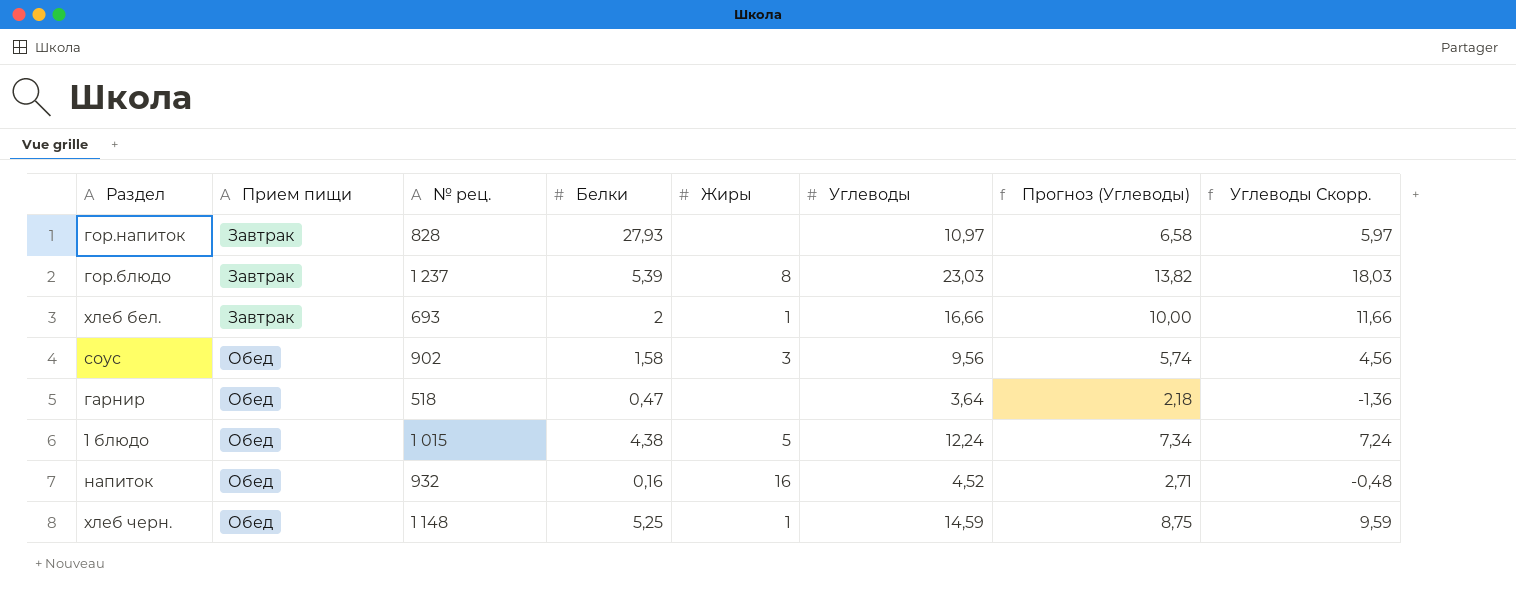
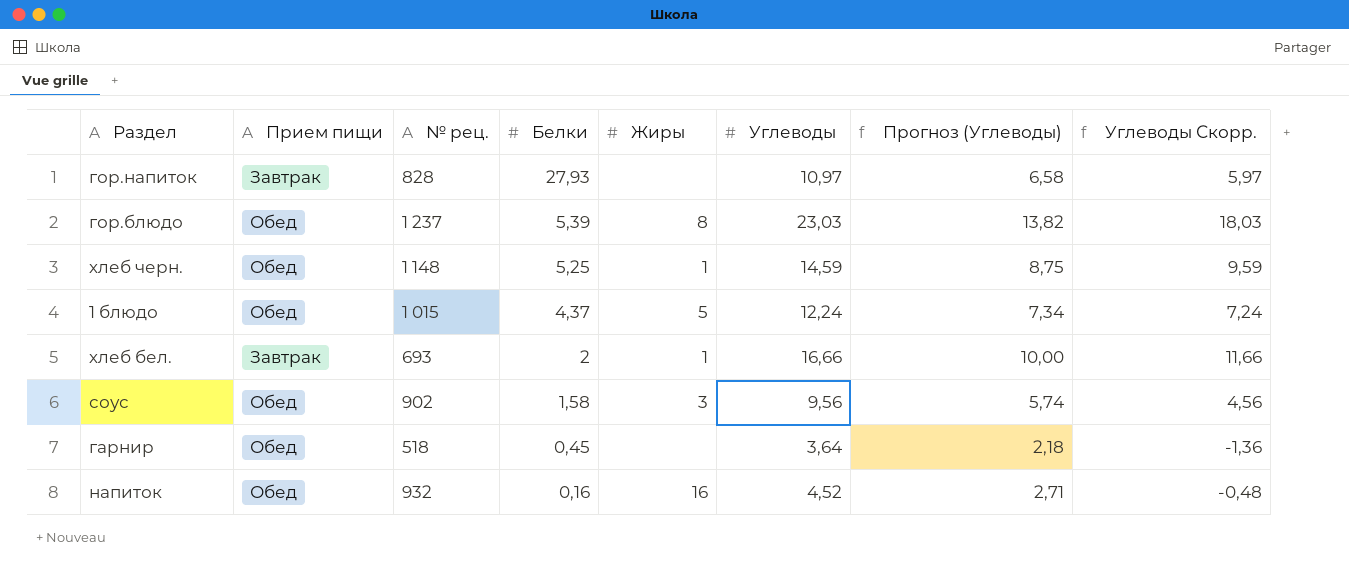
row order: Прием пищи ascending -> Белки descending
гор.блюдо | Прием пищи: Завтрак -> Обед
1 блюдо | Белки: 4,38 -> 4,37
гарнир | Белки: 0,47 -> 0,45

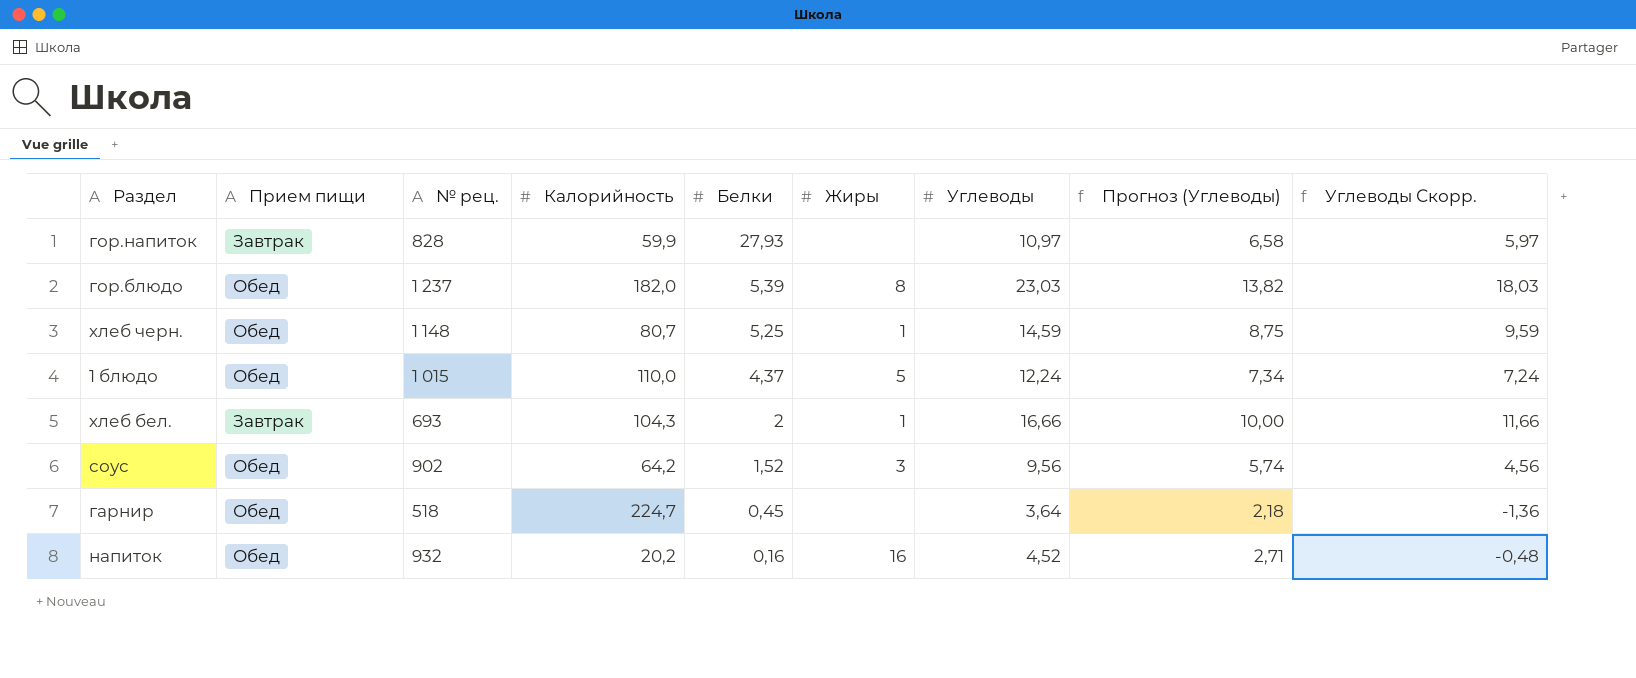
column Калорийность | position: none -> 4
соус | Белки: 1,58 -> 1,52

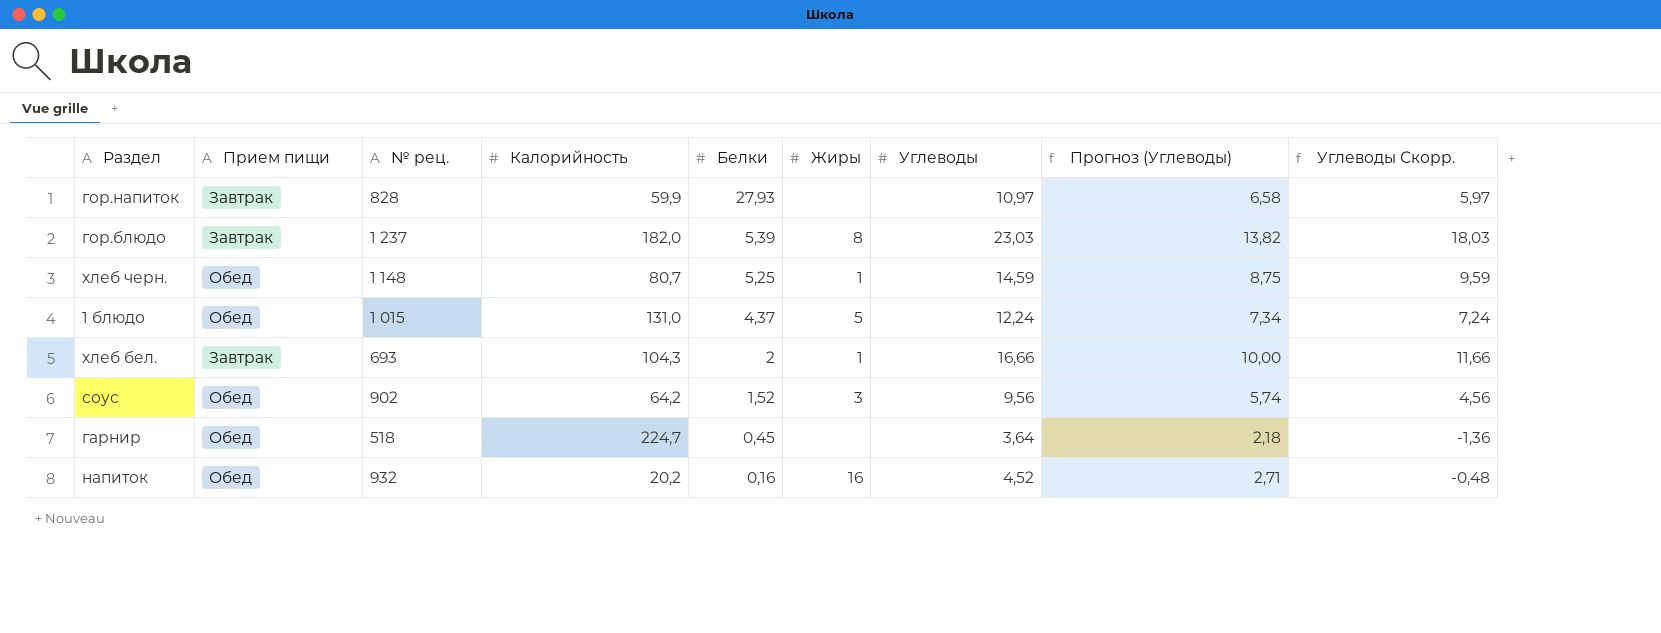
гор.блюдо | Прием пищи: Обед -> Завтрак
1 блюдо | Калорийность: 110,0 -> 131,0

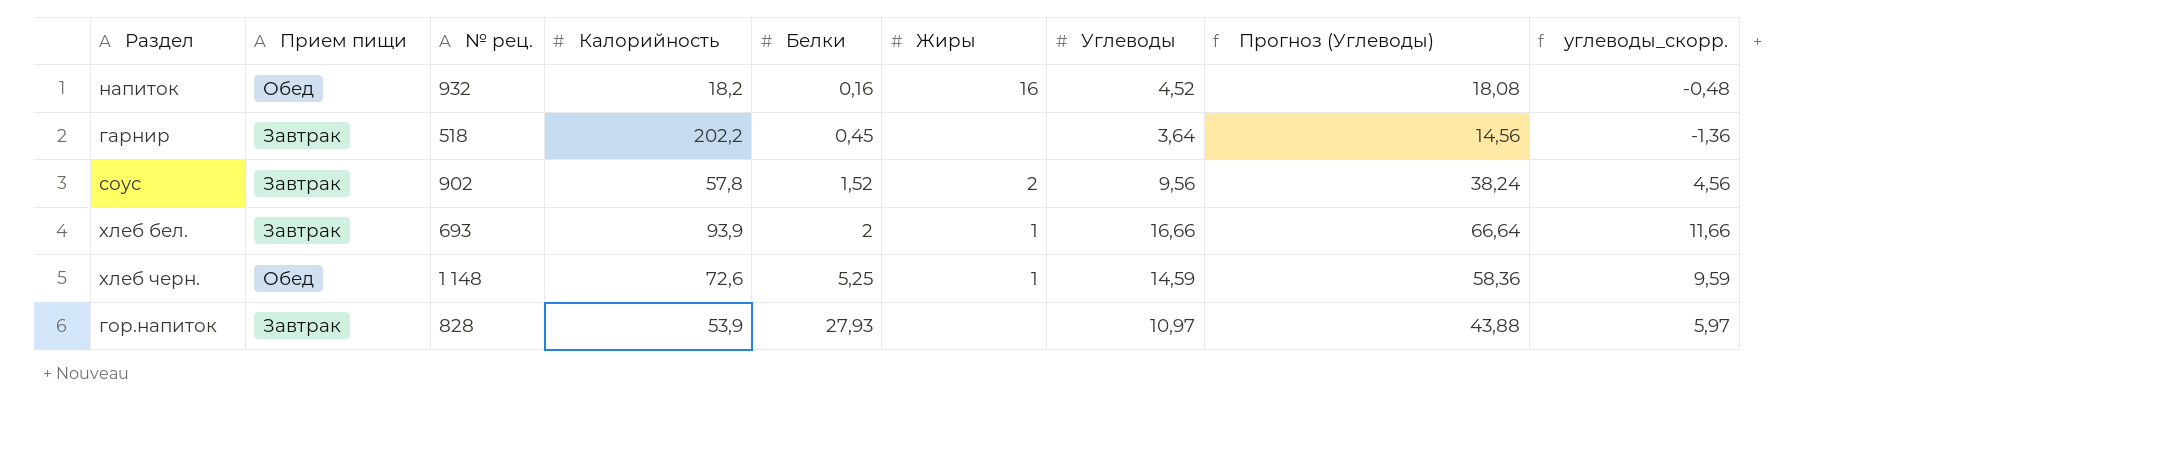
row order: Белки descending -> Белки ascending
column Прогноз (Углеводы) | formula: [Углеводы] * 0,6 -> [Углеводы] * 4
column name: Углеводы Скорр. -> углеводы_скорр.
row гор.блюдо: Завтрак | 1 237 | 182,0 | 5,39 | 8 | 23,03 | 13,82 | 18,03 -> none
row 1 блюдо: Обед | 1 015 | 131,0 | 4,37 | 5 | 12,24 | 7,34 | 7,24 -> none
напиток | Калорийность: 20,2 -> 18,2
гарнир | Прием пищи: Обед -> Завтрак
гарнир | Калорийность: 224,7 -> 202,2
соус | Прием пищи: Обед -> Завтрак
соус | Калорийность: 64,2 -> 57,8
соус | Жиры: 3 -> 2
хлеб бел. | Калорийность: 104,3 -> 93,9
хлеб черн. | Калорийность: 80,7 -> 72,6
гор.напиток | Калорийность: 59,9 -> 53,9

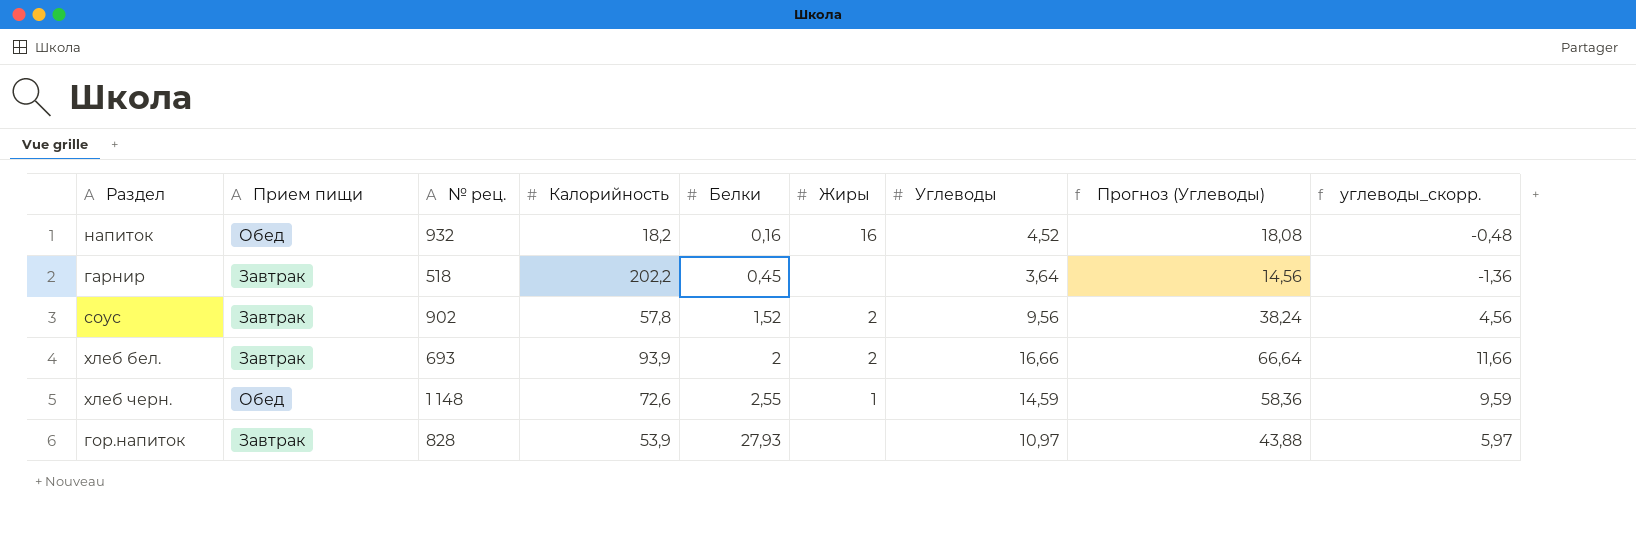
хлеб бел. | Жиры: 1 -> 2
хлеб черн. | Белки: 5,25 -> 2,55

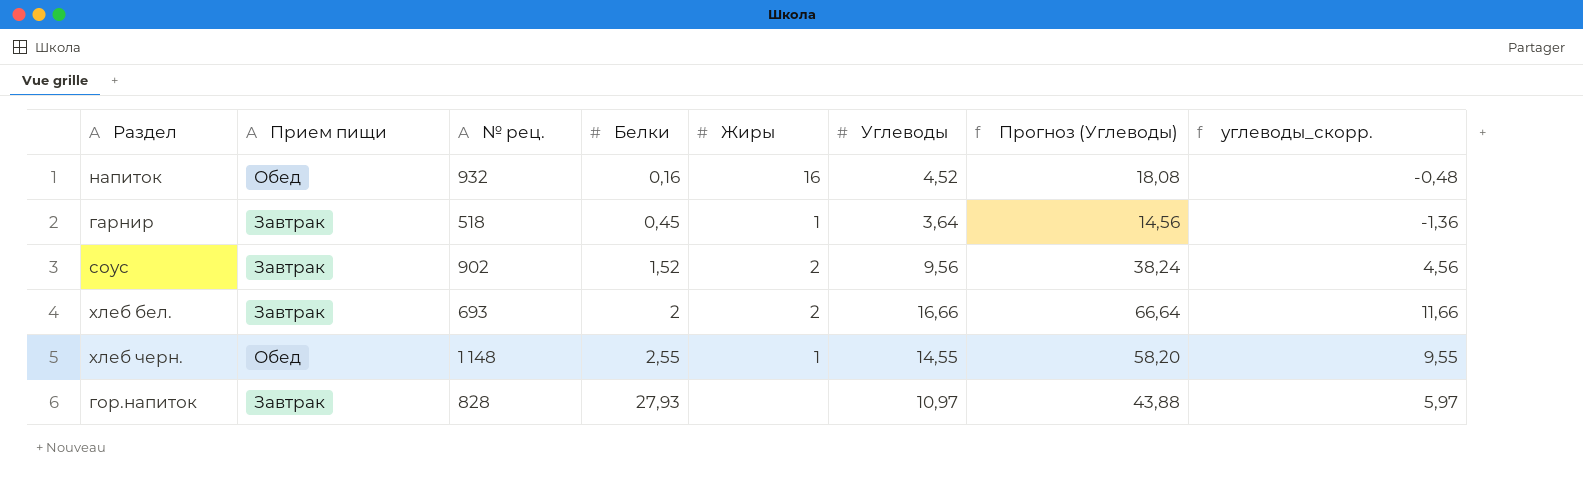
column Калорийность | position: 4 -> none
гарнир | Жиры: none -> 1
хлеб черн. | Углеводы: 14,59 -> 14,55
хлеб черн. | Прогноз (Углеводы): 58,36 -> 58,20
хлеб черн. | углеводы_скорр.: 9,59 -> 9,55

